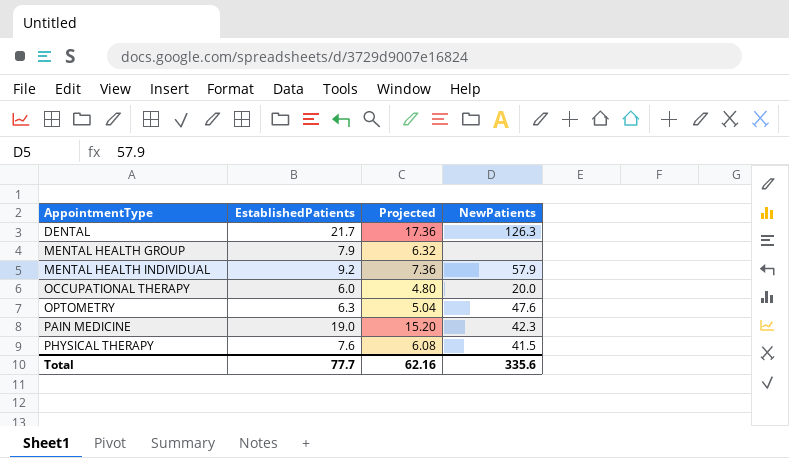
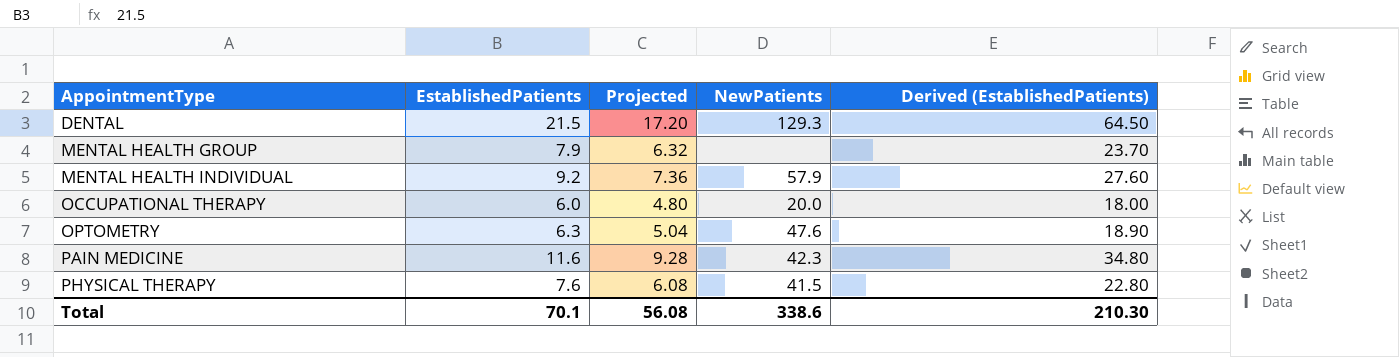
column Derived (EstablishedPatients) | formula: none -> [EstablishedPatients] * 3
DENTAL | EstablishedPatients: 21.7 -> 21.5
DENTAL | Projected: 17.36 -> 17.20
DENTAL | NewPatients: 126.3 -> 129.3
PAIN MEDICINE | EstablishedPatients: 19.0 -> 11.6
PAIN MEDICINE | Projected: 15.20 -> 9.28
Total | EstablishedPatients: 77.7 -> 70.1
Total | Projected: 62.16 -> 56.08
Total | NewPatients: 335.6 -> 338.6

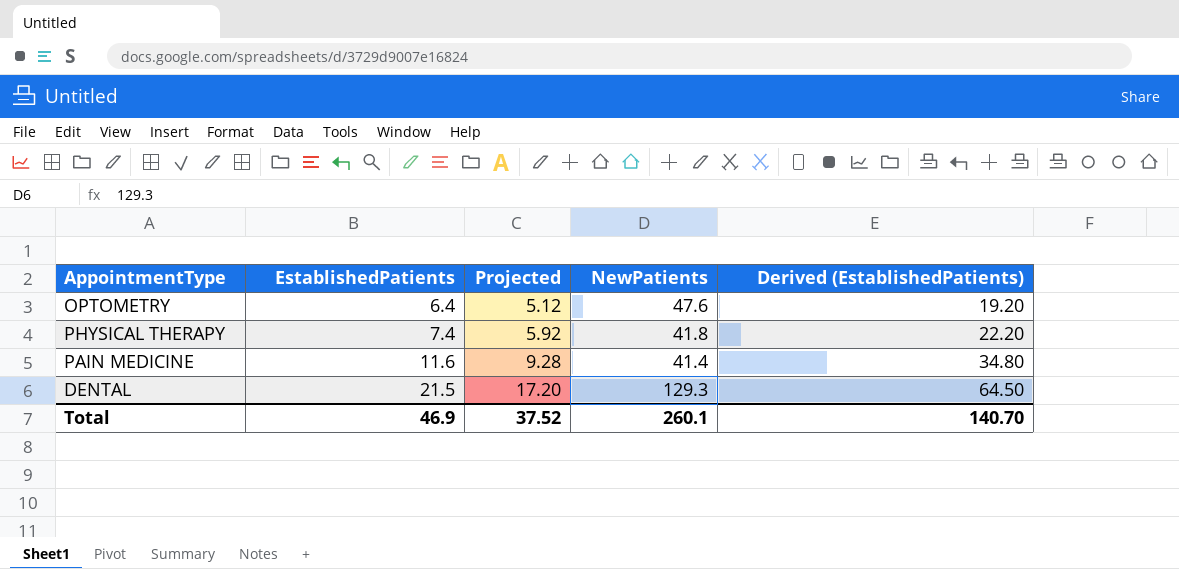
row order: AppointmentType ascending -> EstablishedPatients ascending
row MENTAL HEALTH GROUP: 7.9 | 6.32 | none | 23.70 -> none
row MENTAL HEALTH INDIVIDUAL: 9.2 | 7.36 | 57.9 | 27.60 -> none
row OCCUPATIONAL THERAPY: 6.0 | 4.80 | 20.0 | 18.00 -> none
OPTOMETRY | EstablishedPatients: 6.3 -> 6.4
OPTOMETRY | Projected: 5.04 -> 5.12
OPTOMETRY | Derived (EstablishedPatients): 18.90 -> 19.20
PHYSICAL THERAPY | EstablishedPatients: 7.6 -> 7.4
PHYSICAL THERAPY | Projected: 6.08 -> 5.92
PHYSICAL THERAPY | NewPatients: 41.5 -> 41.8
PHYSICAL THERAPY | Derived (EstablishedPatients): 22.80 -> 22.20
PAIN MEDICINE | NewPatients: 42.3 -> 41.4
Total | EstablishedPatients: 70.1 -> 46.9
Total | Projected: 56.08 -> 37.52
Total | NewPatients: 338.6 -> 260.1
Total | Derived (EstablishedPatients): 210.30 -> 140.70

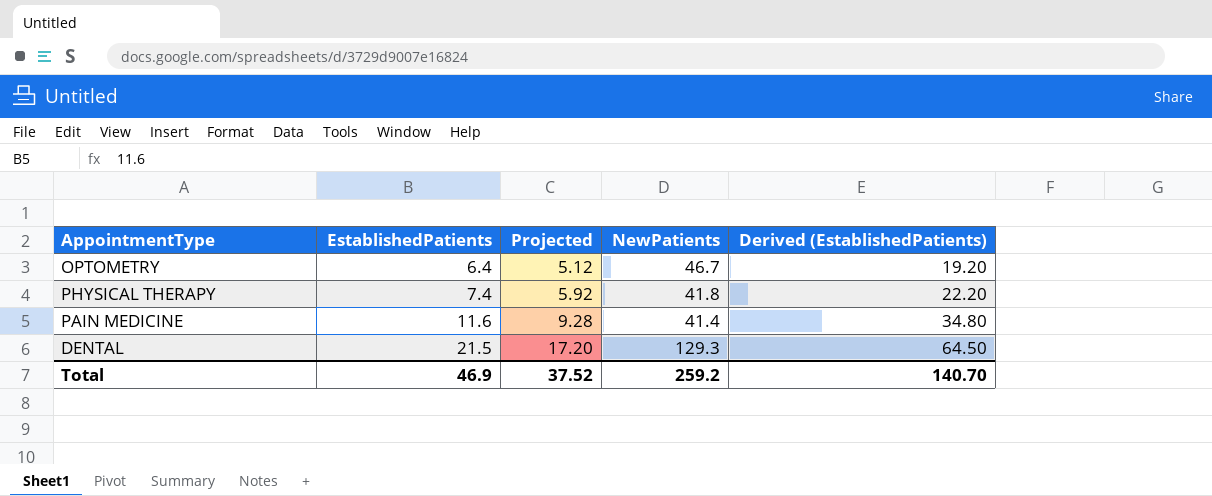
OPTOMETRY | NewPatients: 47.6 -> 46.7
Total | NewPatients: 260.1 -> 259.2

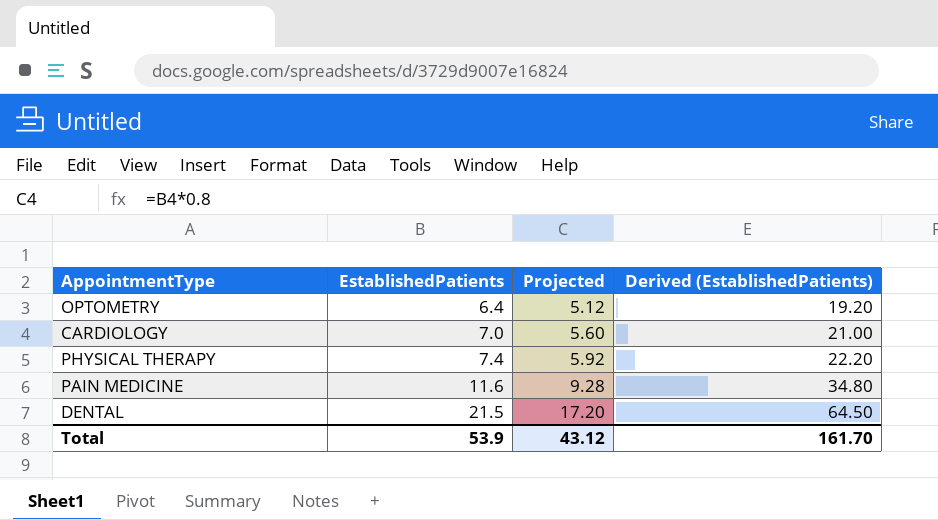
column NewPatients | position: 4 -> none
row CARDIOLOGY: none -> 7.0 | 5.60 | 21.00
Total | EstablishedPatients: 46.9 -> 53.9
Total | Projected: 37.52 -> 43.12
Total | Derived (EstablishedPatients): 140.70 -> 161.70

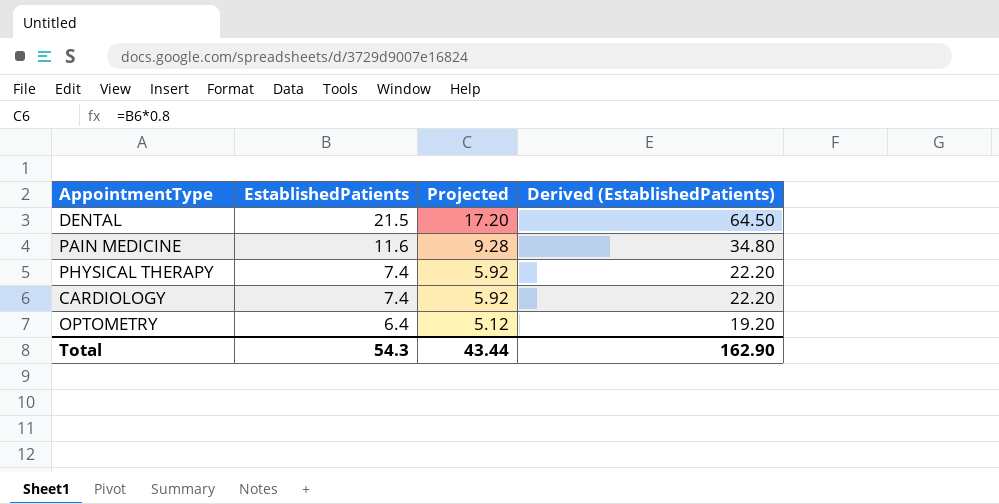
row order: EstablishedPatients ascending -> EstablishedPatients descending
CARDIOLOGY | EstablishedPatients: 7.0 -> 7.4
CARDIOLOGY | Projected: 5.60 -> 5.92
CARDIOLOGY | Derived (EstablishedPatients): 21.00 -> 22.20
Total | EstablishedPatients: 53.9 -> 54.3
Total | Projected: 43.12 -> 43.44
Total | Derived (EstablishedPatients): 161.70 -> 162.90

